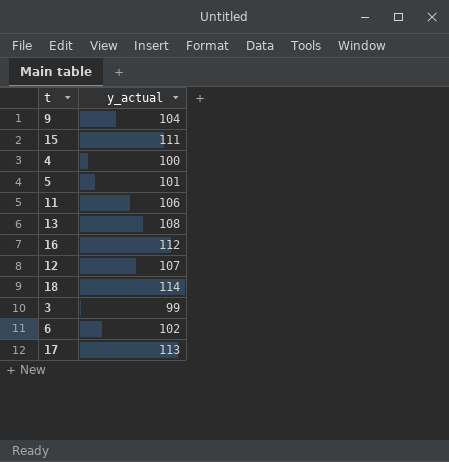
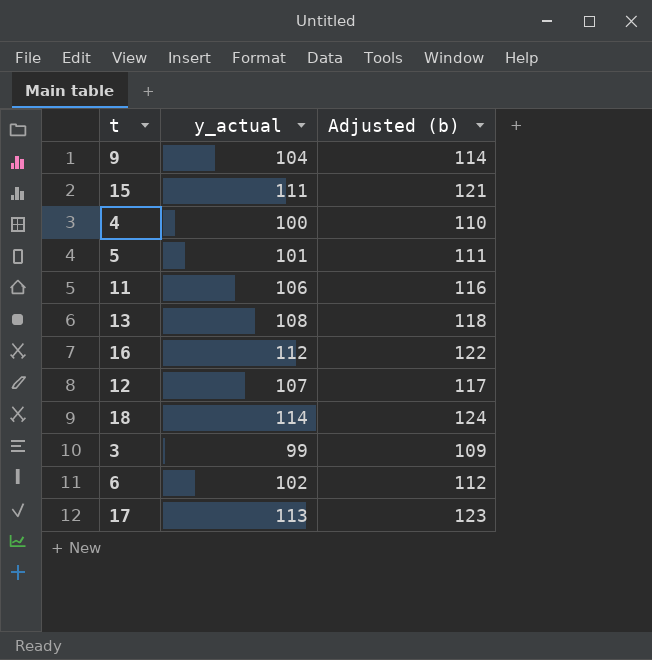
column Adjusted (b) | formula: none -> [y_actual] + 10

